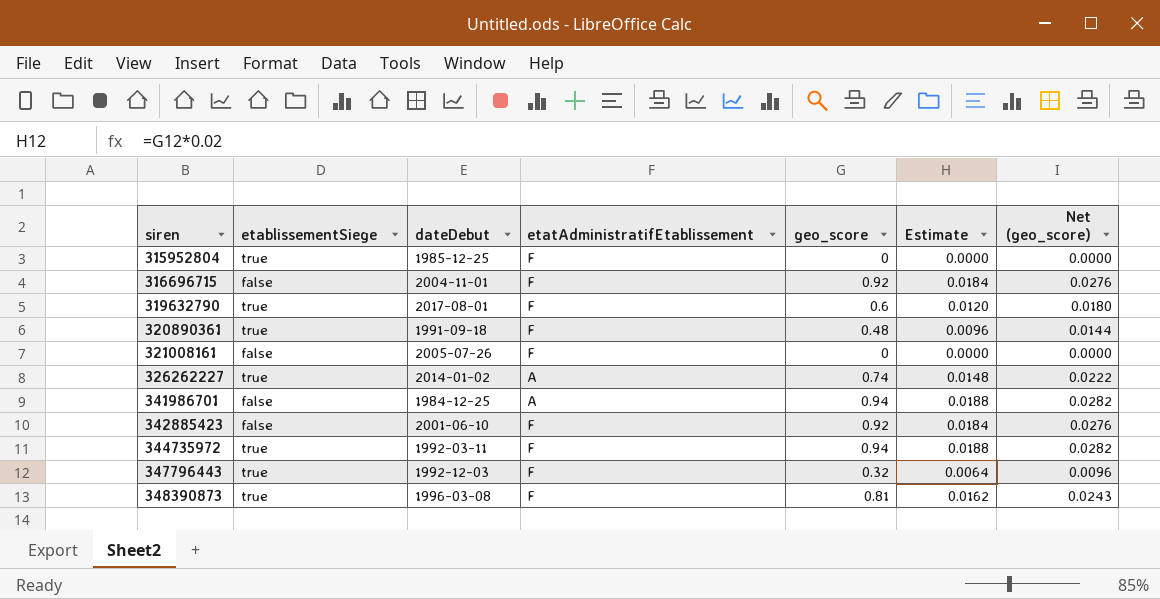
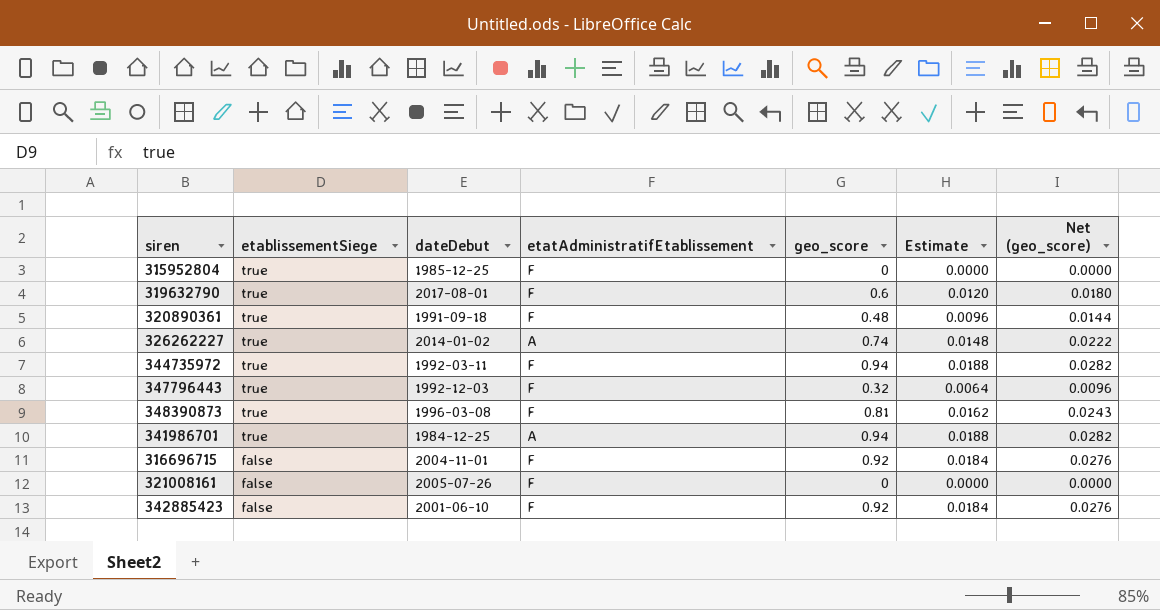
row order: siren ascending -> etablissementSiege descending
341986701 | etablissementSiege: false -> true

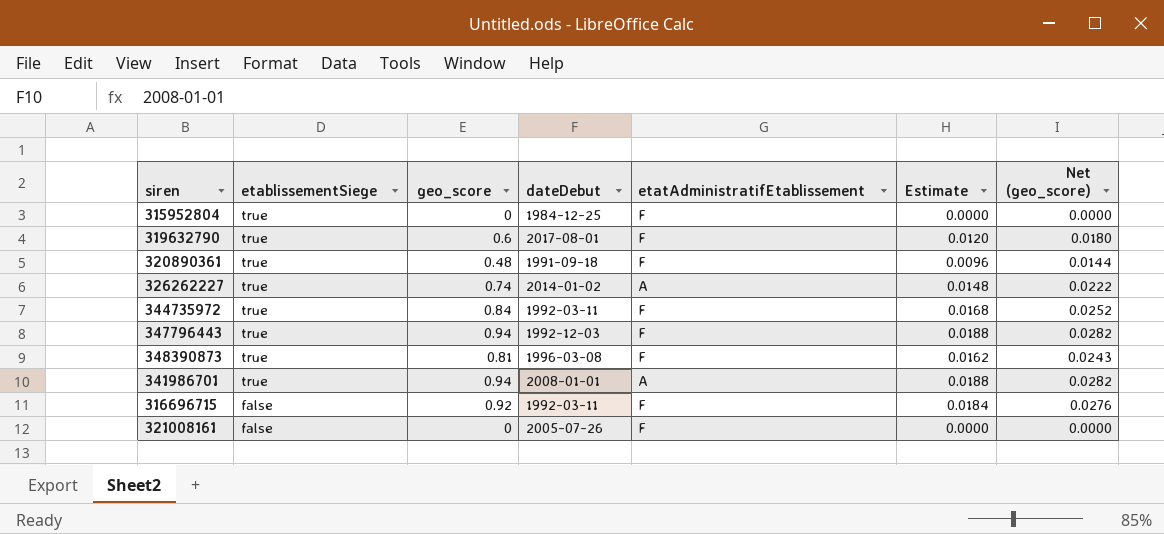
column geo_score | position: 5 -> 3
row 342885423: false | 2001-06-10 | F | 0.92 | 0.0184 | 0.0276 -> none
315952804 | dateDebut: 1985-12-25 -> 1984-12-25
344735972 | geo_score: 0.94 -> 0.84
344735972 | Estimate: 0.0188 -> 0.0168
344735972 | Net (geo_score): 0.0282 -> 0.0252
347796443 | geo_score: 0.32 -> 0.94
347796443 | Estimate: 0.0064 -> 0.0188
347796443 | Net (geo_score): 0.0096 -> 0.0282
341986701 | dateDebut: 1984-12-25 -> 2008-01-01
316696715 | dateDebut: 2004-11-01 -> 1992-03-11

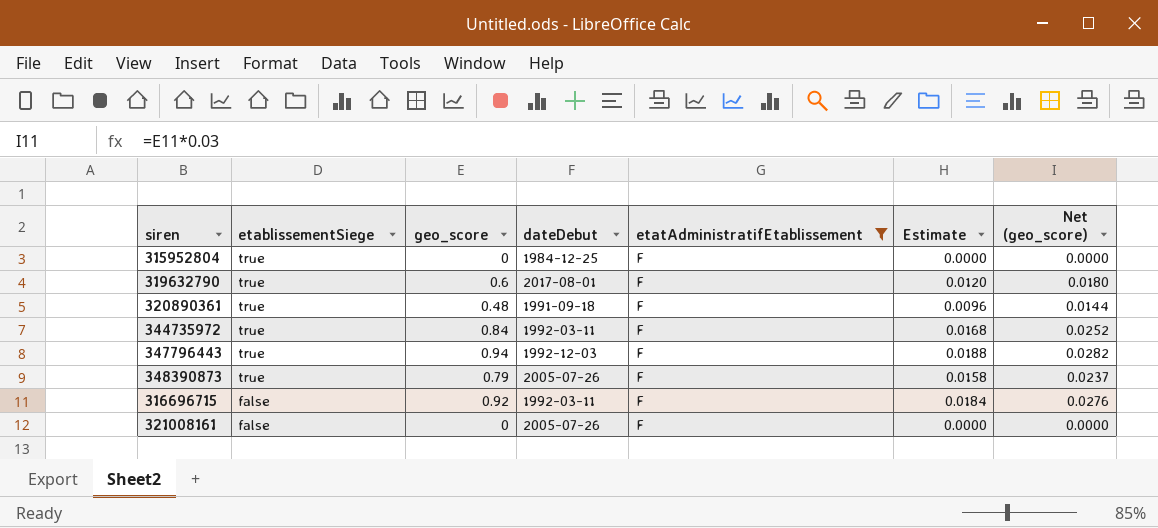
filter: none -> etatAdministratifEtablissement = F
348390873 | geo_score: 0.81 -> 0.79
348390873 | dateDebut: 1996-03-08 -> 2005-07-26
348390873 | Estimate: 0.0162 -> 0.0158
348390873 | Net (geo_score): 0.0243 -> 0.0237

